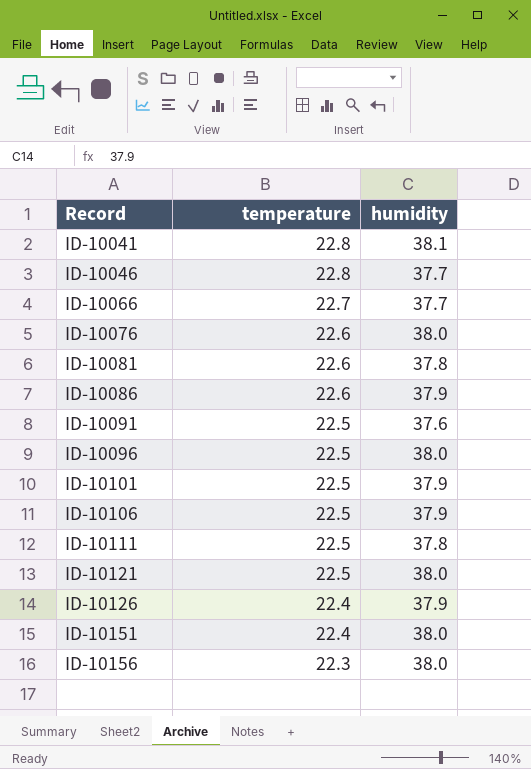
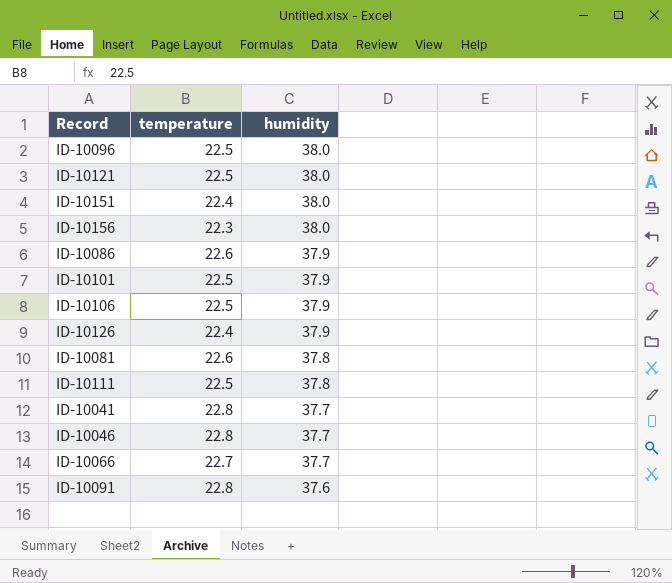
row order: Record ascending -> humidity descending
row ID-10076: 22.6 | 38.0 -> none
ID-10041 | humidity: 38.1 -> 37.7
ID-10091 | temperature: 22.5 -> 22.8

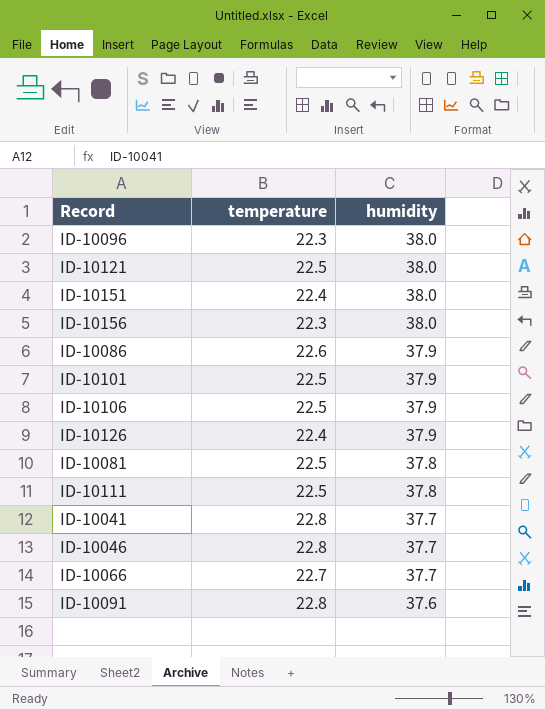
ID-10096 | temperature: 22.5 -> 22.3
ID-10081 | temperature: 22.6 -> 22.5

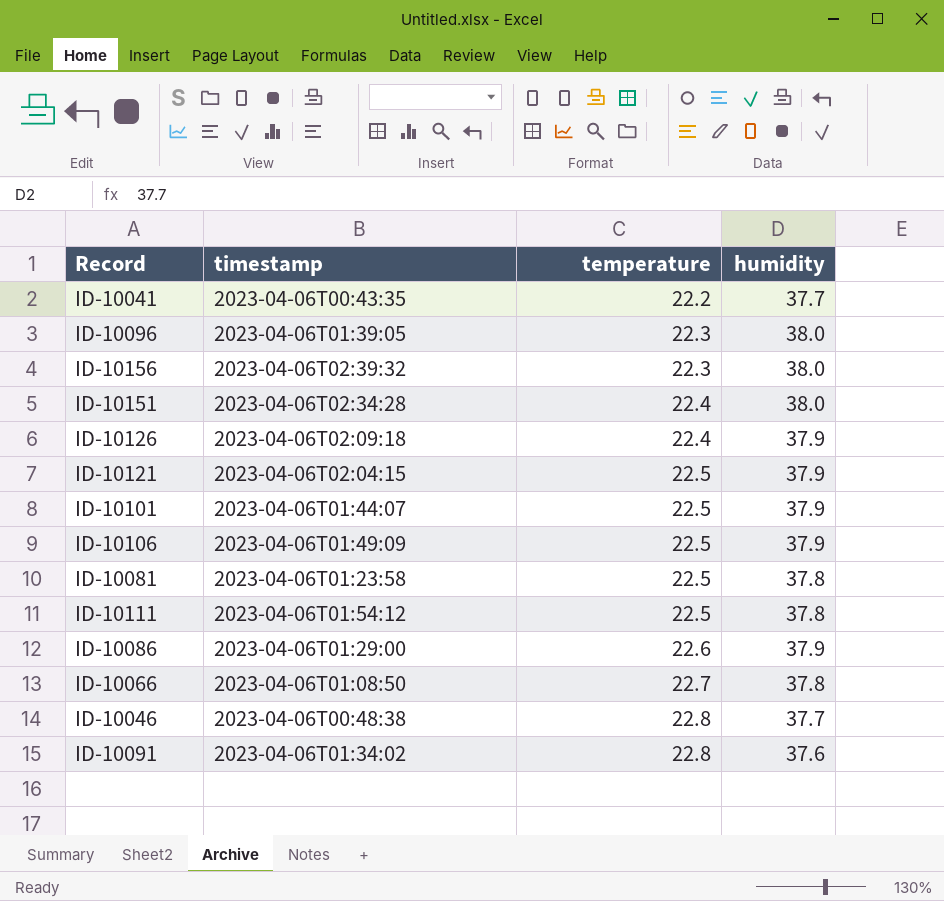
row order: humidity descending -> temperature ascending
column timestamp | position: none -> 2
ID-10041 | temperature: 22.8 -> 22.2
ID-10121 | humidity: 38.0 -> 37.9
ID-10066 | humidity: 37.7 -> 37.8

